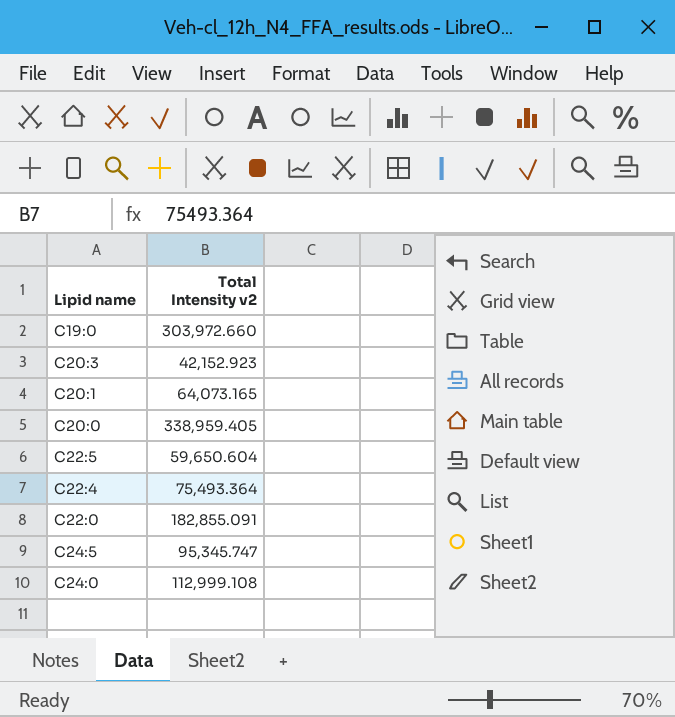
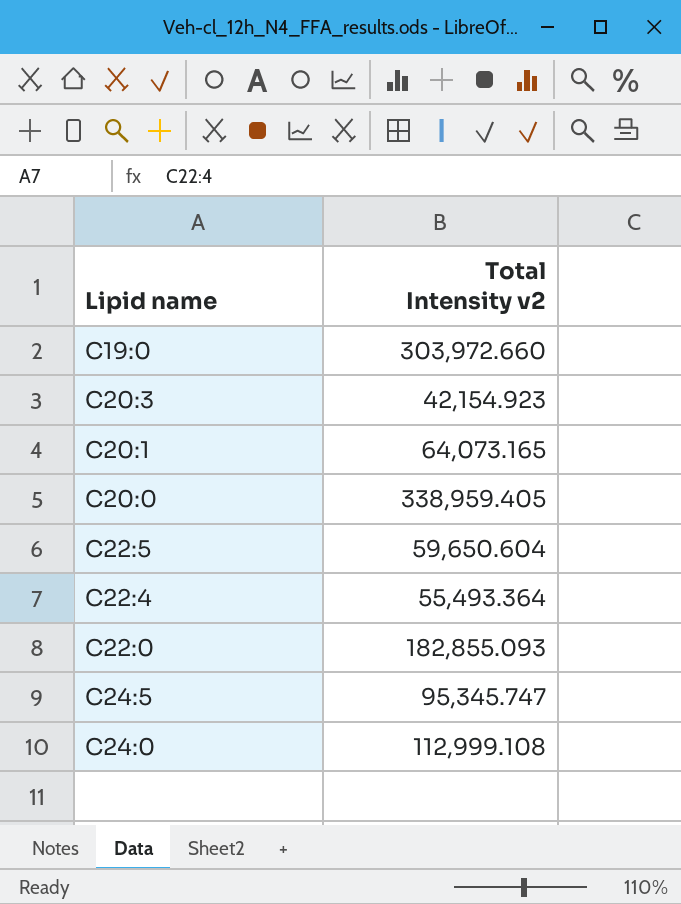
C20:3 | Total Intensity v2: 42,152.923 -> 42,154.923
C22:4 | Total Intensity v2: 75,493.364 -> 55,493.364
C22:0 | Total Intensity v2: 182,855.091 -> 182,855.093

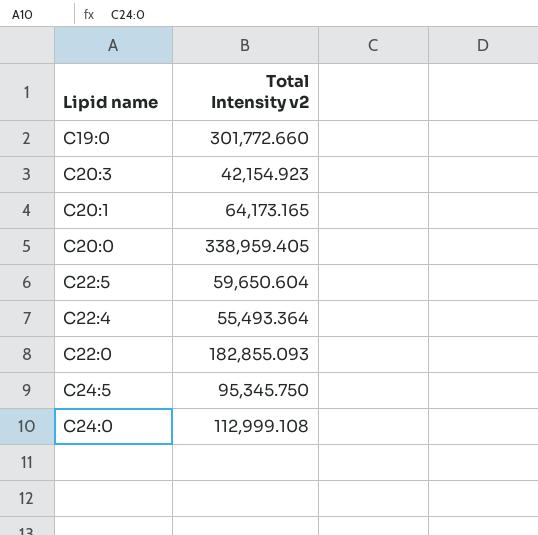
C19:0 | Total Intensity v2: 303,972.660 -> 301,772.660
C20:1 | Total Intensity v2: 64,073.165 -> 64,173.165
C24:5 | Total Intensity v2: 95,345.747 -> 95,345.750

